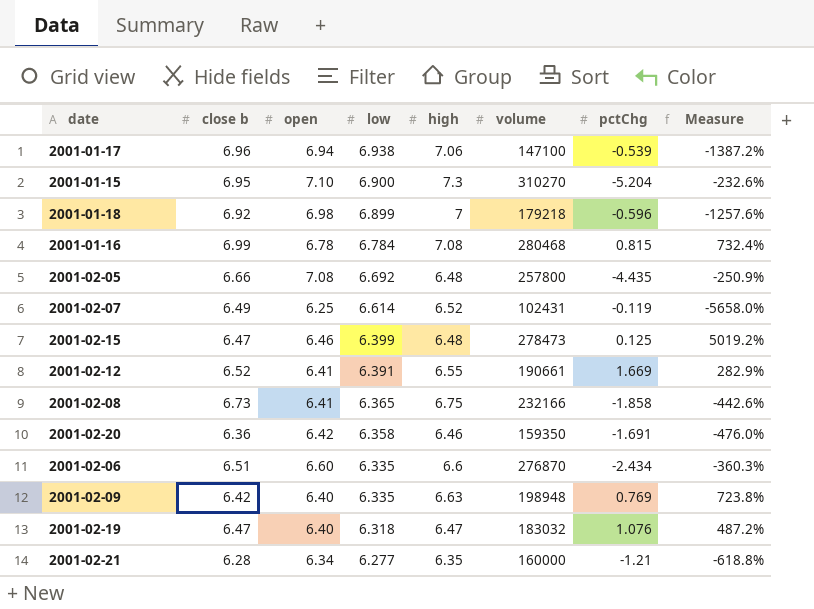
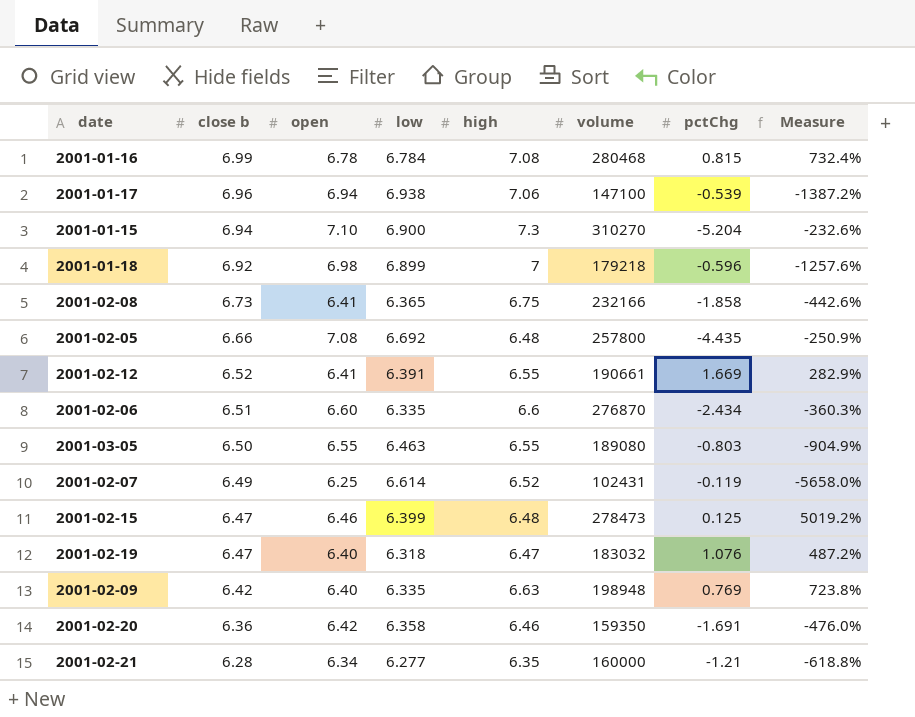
row order: low descending -> close b descending
2001-01-15 | close b: 6.95 -> 6.94
row 2001-03-05: none -> 6.50 | 6.55 | 6.463 | 6.55 | 189080 | -0.803 | -904.9%

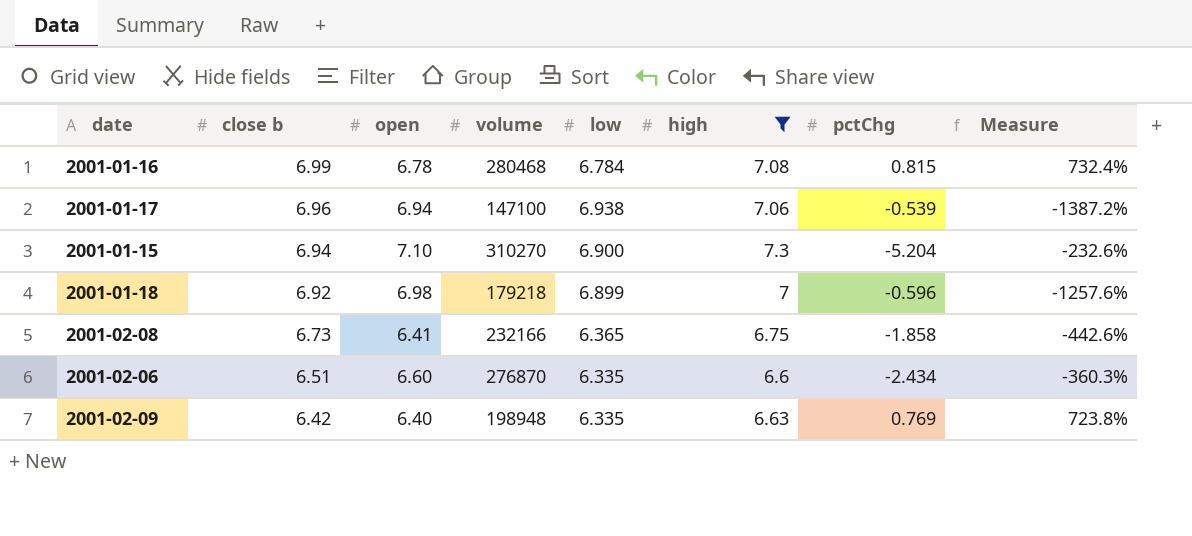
filter: none -> high >= 6.6
column volume | position: 6 -> 4

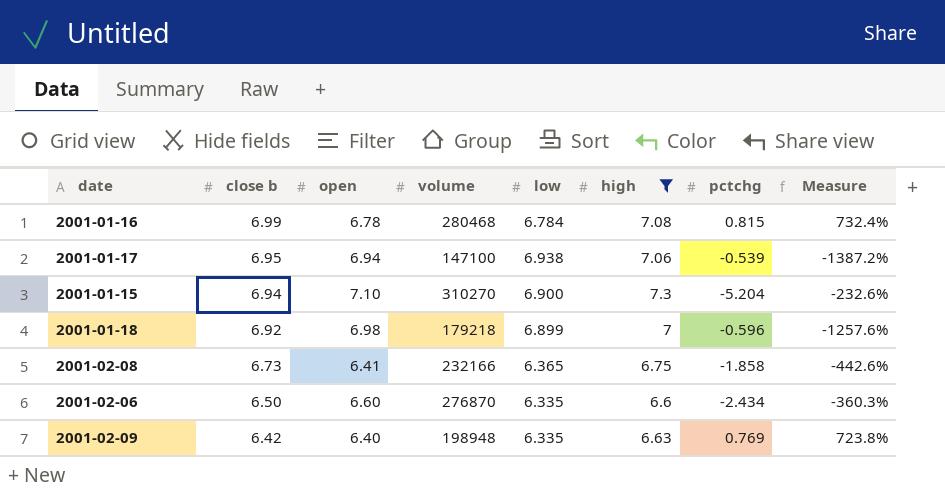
column name: pctChg -> pctchg
2001-01-17 | close b: 6.96 -> 6.95
2001-02-06 | close b: 6.51 -> 6.50

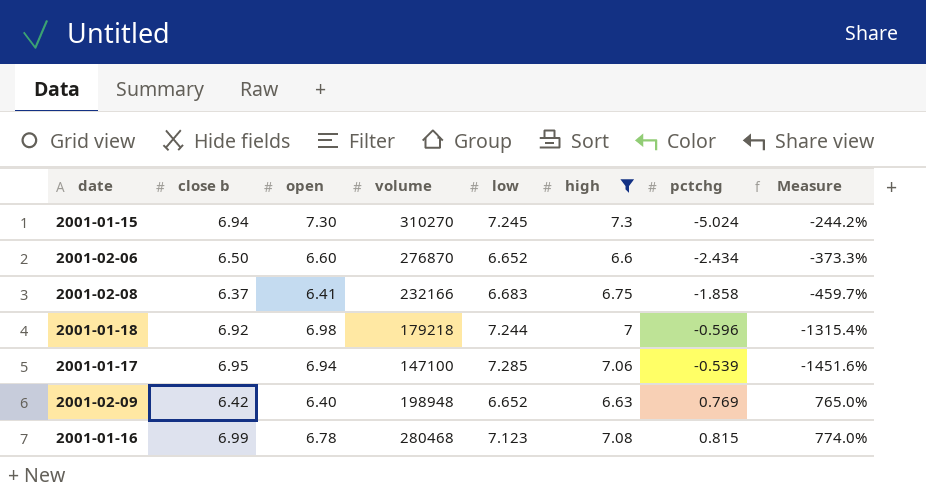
row order: close b descending -> pctchg ascending
2001-01-15 | open: 7.10 -> 7.30
2001-01-15 | low: 6.900 -> 7.245
2001-01-15 | pctchg: -5.204 -> -5.024
2001-01-15 | Measure: -232.6% -> -244.2%
2001-02-06 | low: 6.335 -> 6.652
2001-02-06 | Measure: -360.3% -> -373.3%
2001-02-08 | close b: 6.73 -> 6.37
2001-02-08 | low: 6.365 -> 6.683
2001-02-08 | Measure: -442.6% -> -459.7%
2001-01-18 | low: 6.899 -> 7.244
2001-01-18 | Measure: -1257.6% -> -1315.4%
2001-01-17 | low: 6.938 -> 7.285
2001-01-17 | Measure: -1387.2% -> -1451.6%
2001-02-09 | low: 6.335 -> 6.652
2001-02-09 | Measure: 723.8% -> 765.0%
2001-01-16 | low: 6.784 -> 7.123
2001-01-16 | Measure: 732.4% -> 774.0%

